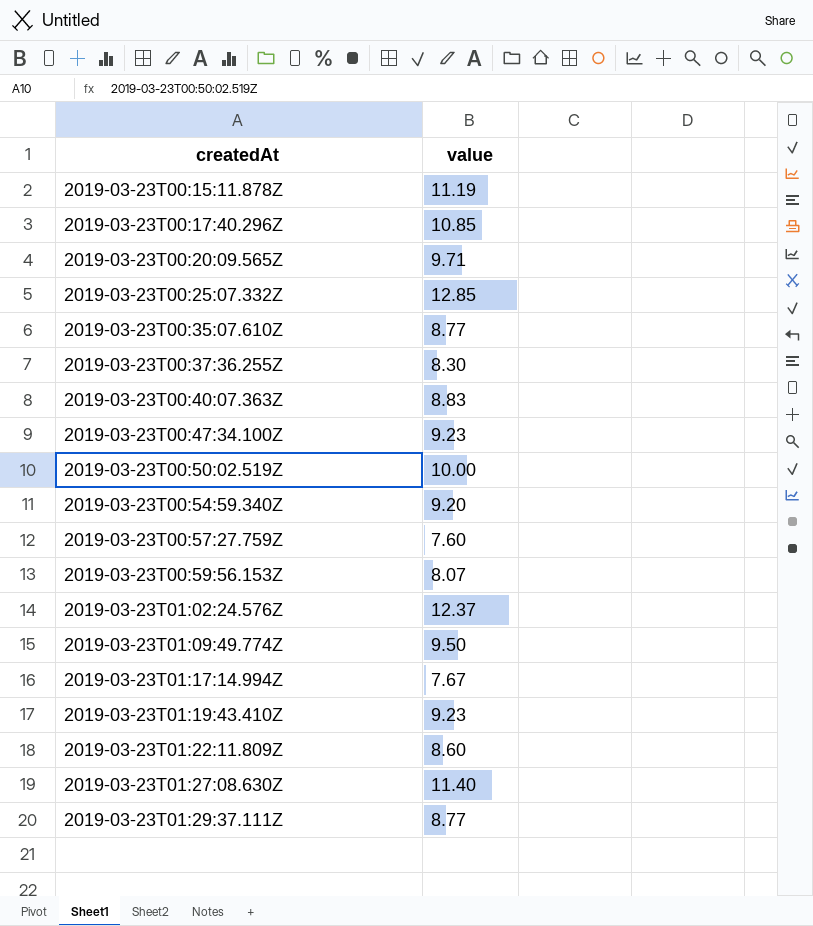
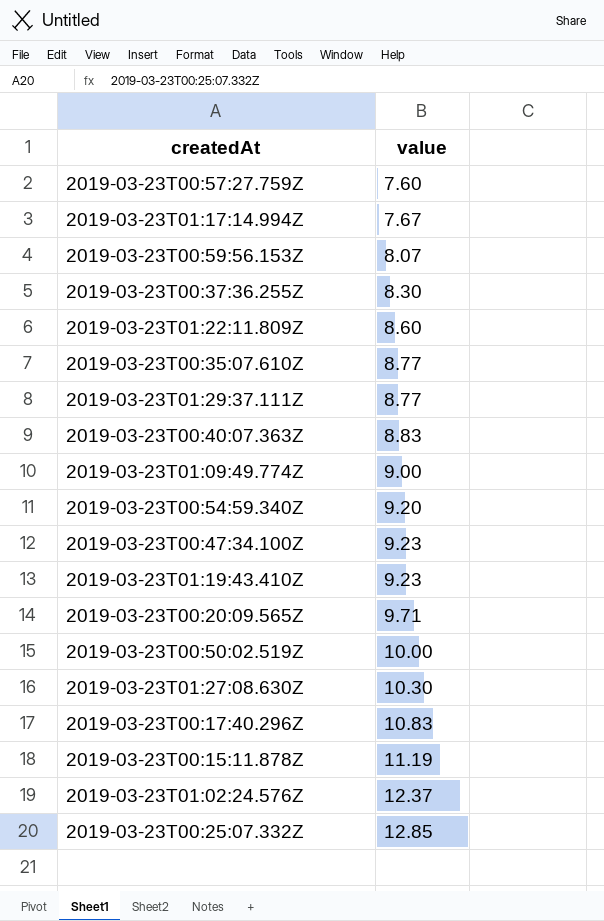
row order: createdAt ascending -> value ascending
2019-03-23T01:09:49.774Z | value: 9.50 -> 9.00
2019-03-23T01:27:08.630Z | value: 11.40 -> 10.30
2019-03-23T00:17:40.296Z | value: 10.85 -> 10.83

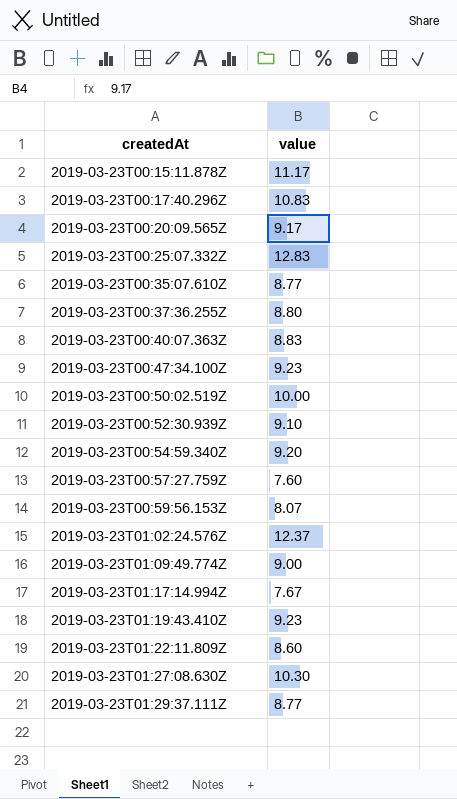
row order: value ascending -> createdAt ascending
2019-03-23T00:15:11.878Z | value: 11.19 -> 11.17
2019-03-23T00:20:09.565Z | value: 9.71 -> 9.17
2019-03-23T00:25:07.332Z | value: 12.85 -> 12.83
2019-03-23T00:37:36.255Z | value: 8.30 -> 8.80
row 2019-03-23T00:52:30.939Z: none -> 9.10

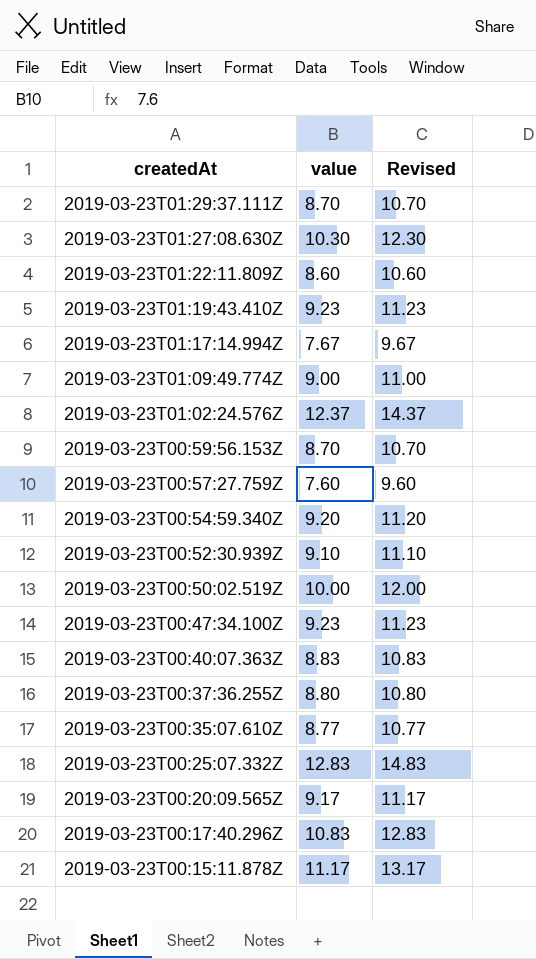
row order: createdAt ascending -> createdAt descending
column Revised | formula: none -> [value] + 2
2019-03-23T01:29:37.111Z | value: 8.77 -> 8.70
2019-03-23T00:59:56.153Z | value: 8.07 -> 8.70

